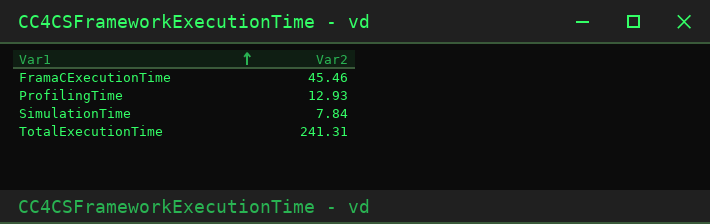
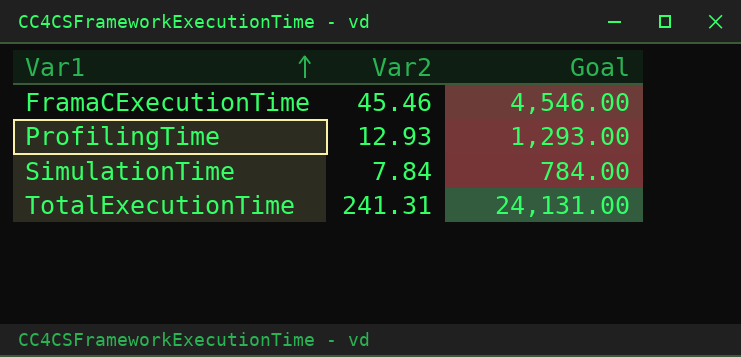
column Goal | formula: none -> [Var2] * 100

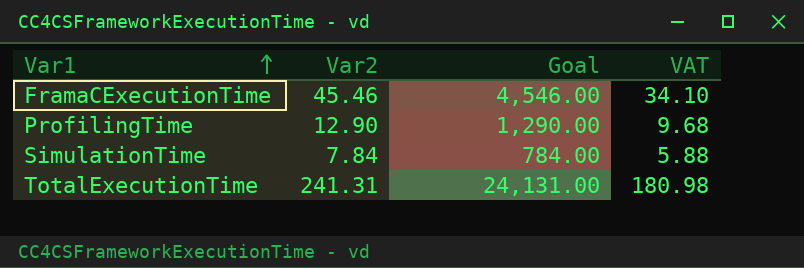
column VAT | formula: none -> [Var2] * 0.75
ProfilingTime | Var2: 12.93 -> 12.90
ProfilingTime | Goal: 1,293.00 -> 1,290.00

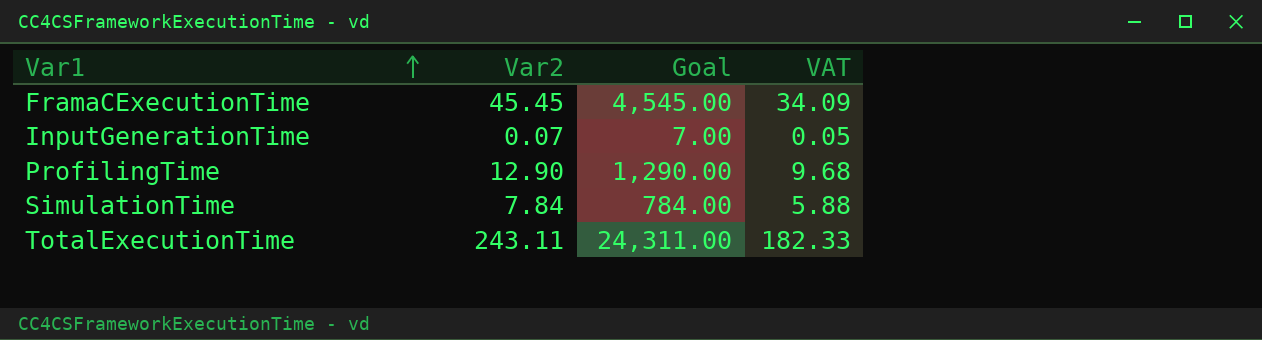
FramaCExecutionTime | Var2: 45.46 -> 45.45
FramaCExecutionTime | Goal: 4,546.00 -> 4,545.00
FramaCExecutionTime | VAT: 34.10 -> 34.09
row InputGenerationTime: none -> 0.07 | 7.00 | 0.05
TotalExecutionTime | Var2: 241.31 -> 243.11
TotalExecutionTime | Goal: 24,131.00 -> 24,311.00
TotalExecutionTime | VAT: 180.98 -> 182.33

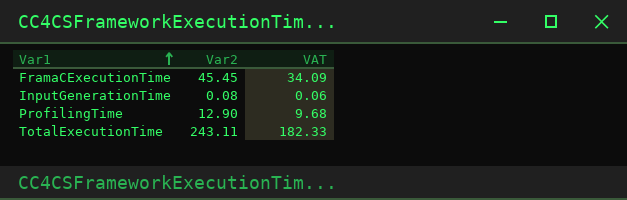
column Goal | formula: [Var2] * 100 -> none
row SimulationTime: 7.84 | 784.00 | 5.88 -> none
InputGenerationTime | Var2: 0.07 -> 0.08
InputGenerationTime | VAT: 0.05 -> 0.06

